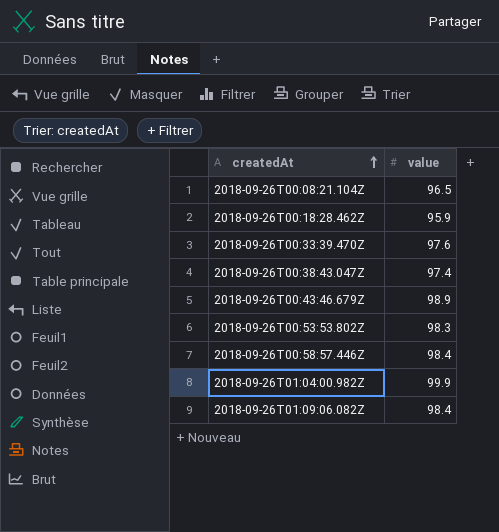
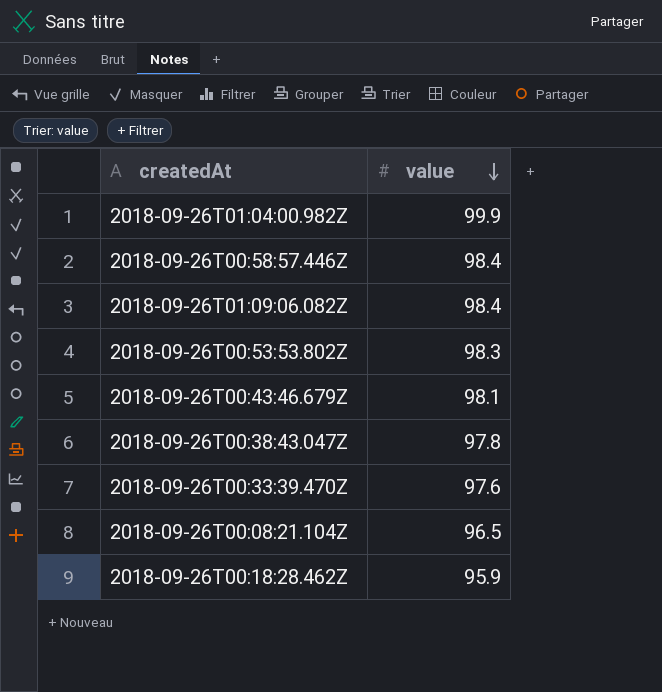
row order: createdAt ascending -> value descending
2018-09-26T00:43:46.679Z | value: 98.9 -> 98.1
2018-09-26T00:38:43.047Z | value: 97.4 -> 97.8

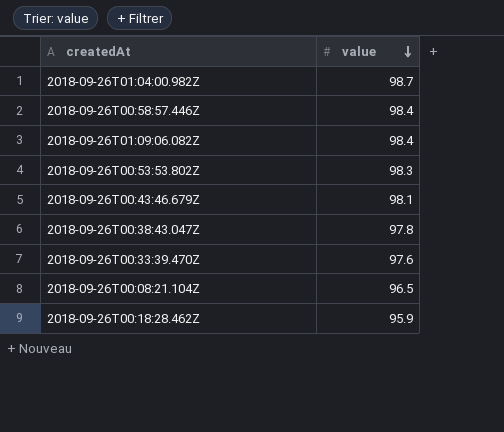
2018-09-26T01:04:00.982Z | value: 99.9 -> 98.7

